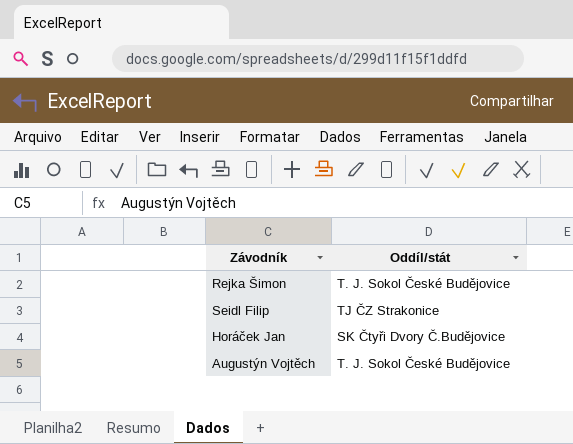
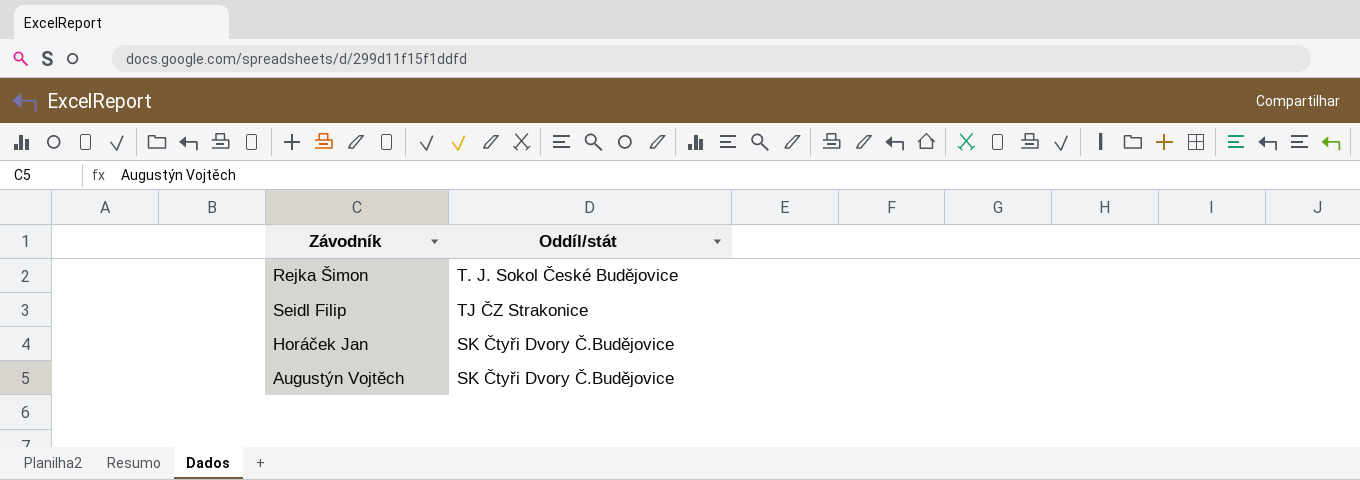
Augustýn Vojtěch | Oddíl/stát: T. J. Sokol České Budějovice -> SK Čtyři Dvory Č.Budějovice

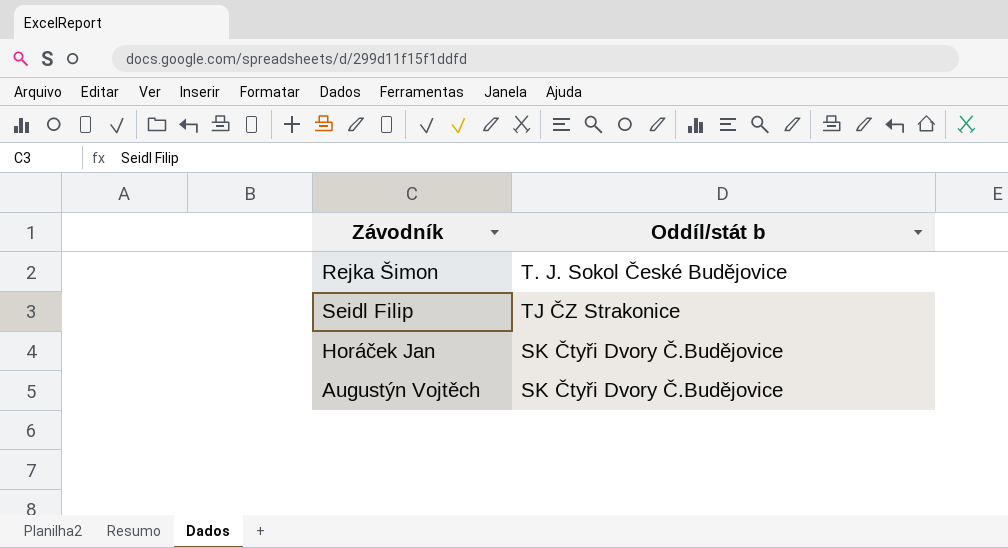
column name: Oddíl/stát -> Oddíl/stát b

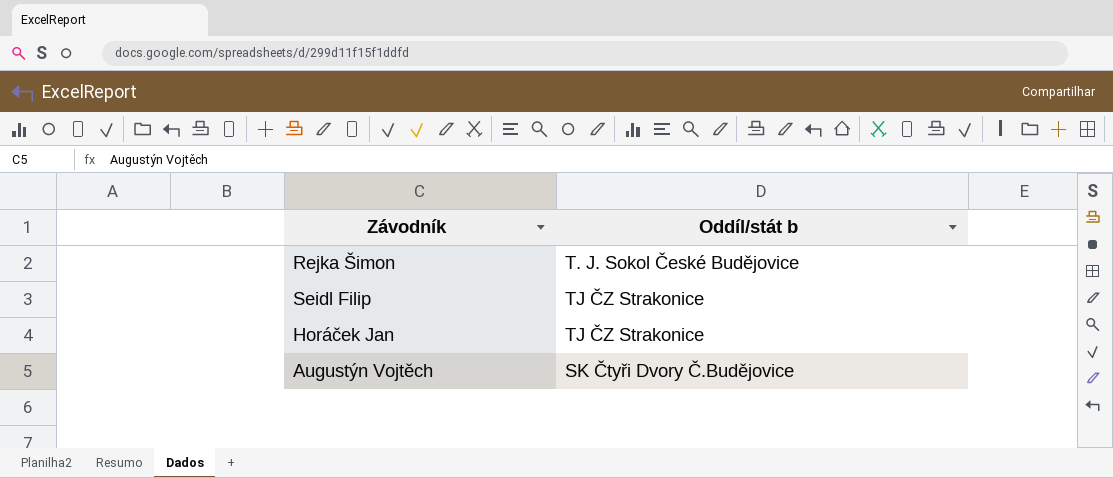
Horáček Jan | Oddíl/stát b: SK Čtyři Dvory Č.Budějovice -> TJ ČZ Strakonice

